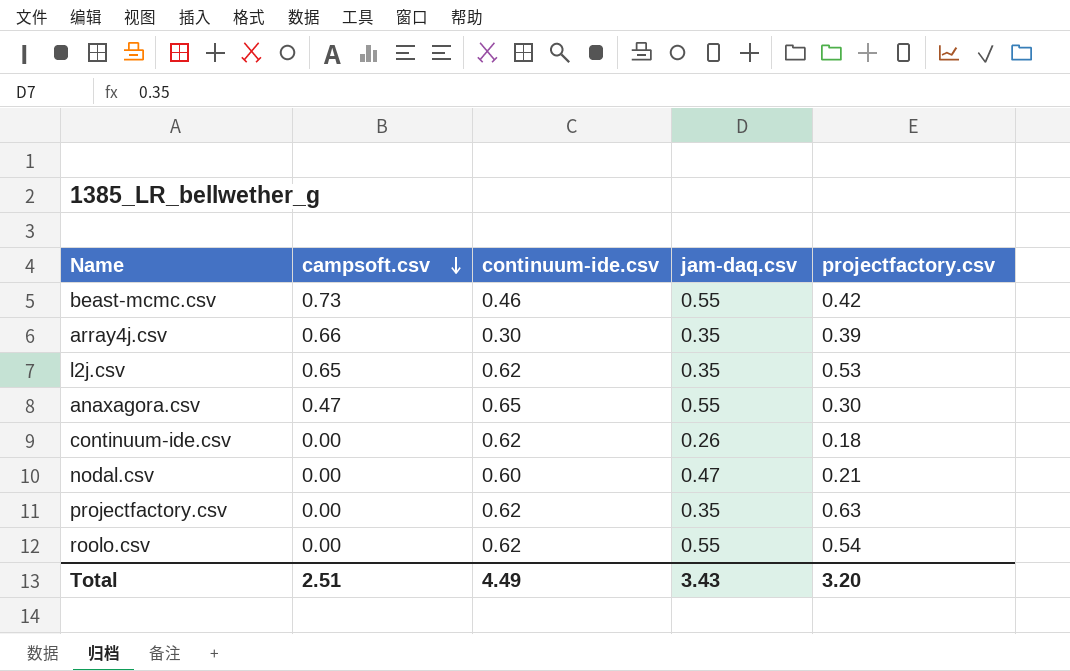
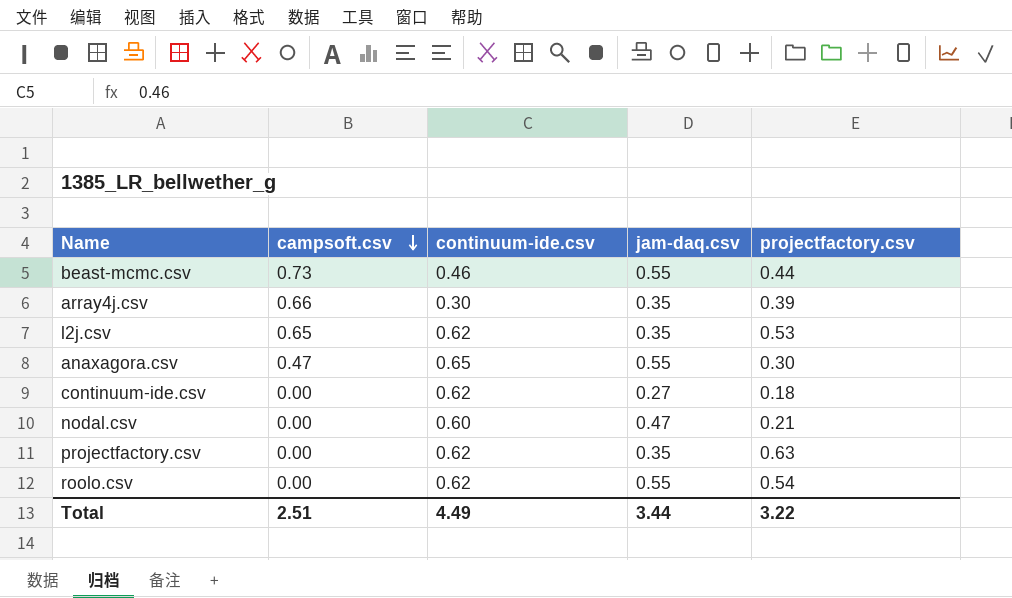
beast-mcmc.csv | projectfactory.csv: 0.42 -> 0.44
continuum-ide.csv | jam-daq.csv: 0.26 -> 0.27
Total | jam-daq.csv: 3.43 -> 3.44
Total | projectfactory.csv: 3.20 -> 3.22

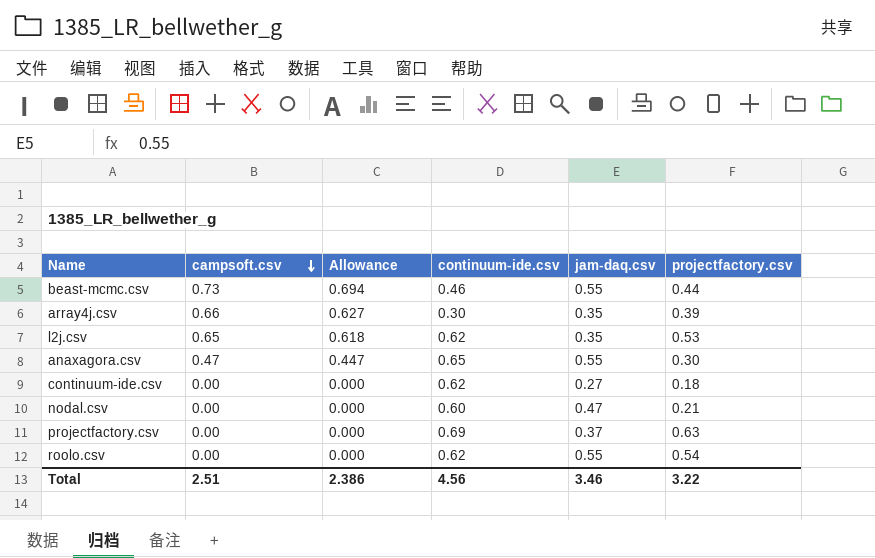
column Allowance | formula: none -> [campsoft.csv] * 0.95
projectfactory.csv | continuum-ide.csv: 0.62 -> 0.69
projectfactory.csv | jam-daq.csv: 0.35 -> 0.37
Total | continuum-ide.csv: 4.49 -> 4.56
Total | jam-daq.csv: 3.44 -> 3.46

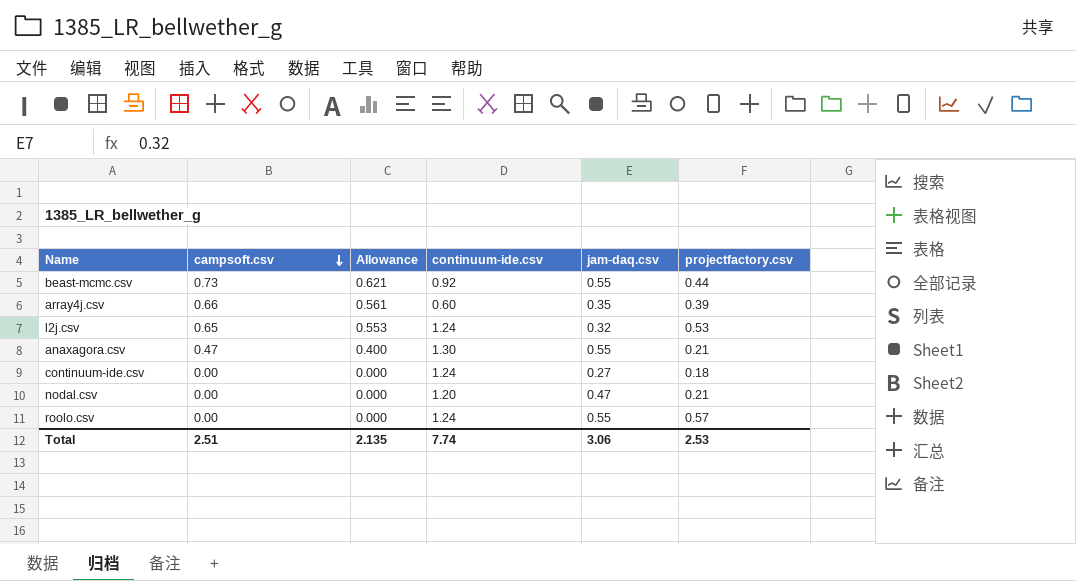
column Allowance | formula: [campsoft.csv] * 0.95 -> [campsoft.csv] * 0.85
row projectfactory.csv: 0.00 | 0.000 | 0.69 | 0.37 | 0.63 -> none
beast-mcmc.csv | continuum-ide.csv: 0.46 -> 0.92
array4j.csv | continuum-ide.csv: 0.30 -> 0.60
l2j.csv | continuum-ide.csv: 0.62 -> 1.24
l2j.csv | jam-daq.csv: 0.35 -> 0.32
anaxagora.csv | continuum-ide.csv: 0.65 -> 1.30
anaxagora.csv | projectfactory.csv: 0.30 -> 0.21
continuum-ide.csv | continuum-ide.csv: 0.62 -> 1.24
nodal.csv | continuum-ide.csv: 0.60 -> 1.20
roolo.csv | continuum-ide.csv: 0.62 -> 1.24
roolo.csv | projectfactory.csv: 0.54 -> 0.57
Total | Allowance: 2.386 -> 2.135
Total | continuum-ide.csv: 4.56 -> 7.74
Total | jam-daq.csv: 3.46 -> 3.06
Total | projectfactory.csv: 3.22 -> 2.53

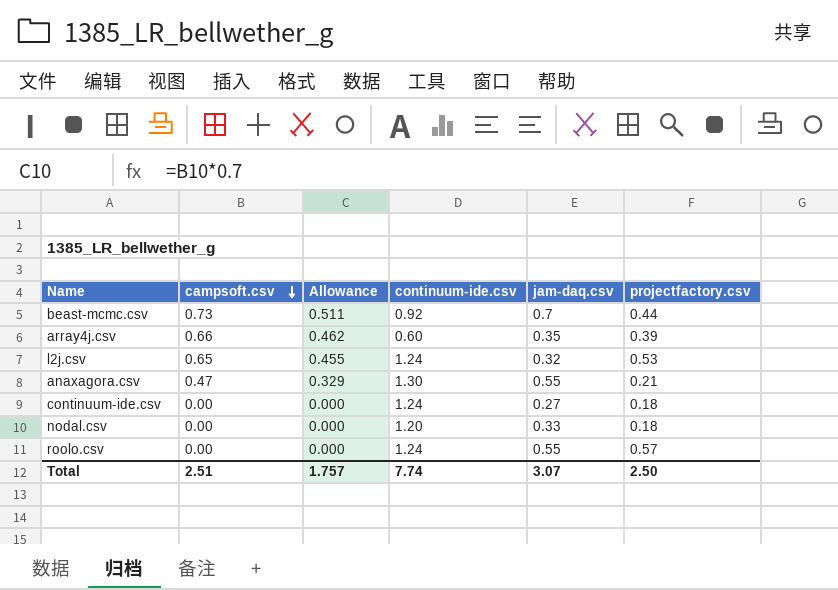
column Allowance | formula: [campsoft.csv] * 0.85 -> [campsoft.csv] * 0.7
beast-mcmc.csv | jam-daq.csv: 0.55 -> 0.7
nodal.csv | jam-daq.csv: 0.47 -> 0.33
nodal.csv | projectfactory.csv: 0.21 -> 0.18
Total | Allowance: 2.135 -> 1.757
Total | jam-daq.csv: 3.06 -> 3.07
Total | projectfactory.csv: 2.53 -> 2.50

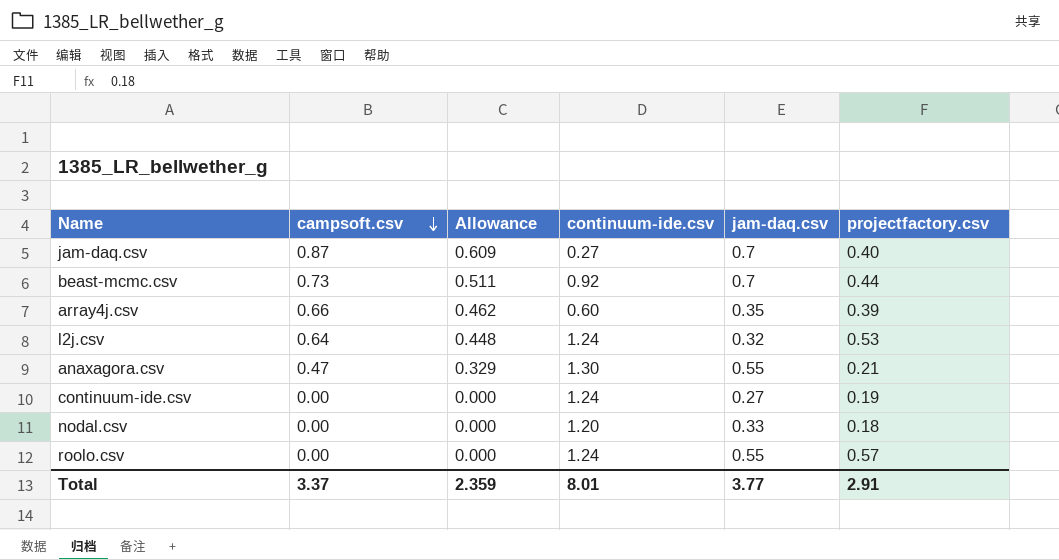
row jam-daq.csv: none -> 0.87 | 0.609 | 0.27 | 0.7 | 0.40
l2j.csv | campsoft.csv: 0.65 -> 0.64
l2j.csv | Allowance: 0.455 -> 0.448
continuum-ide.csv | projectfactory.csv: 0.18 -> 0.19
Total | campsoft.csv: 2.51 -> 3.37
Total | Allowance: 1.757 -> 2.359
Total | continuum-ide.csv: 7.74 -> 8.01
Total | jam-daq.csv: 3.07 -> 3.77
Total | projectfactory.csv: 2.50 -> 2.91

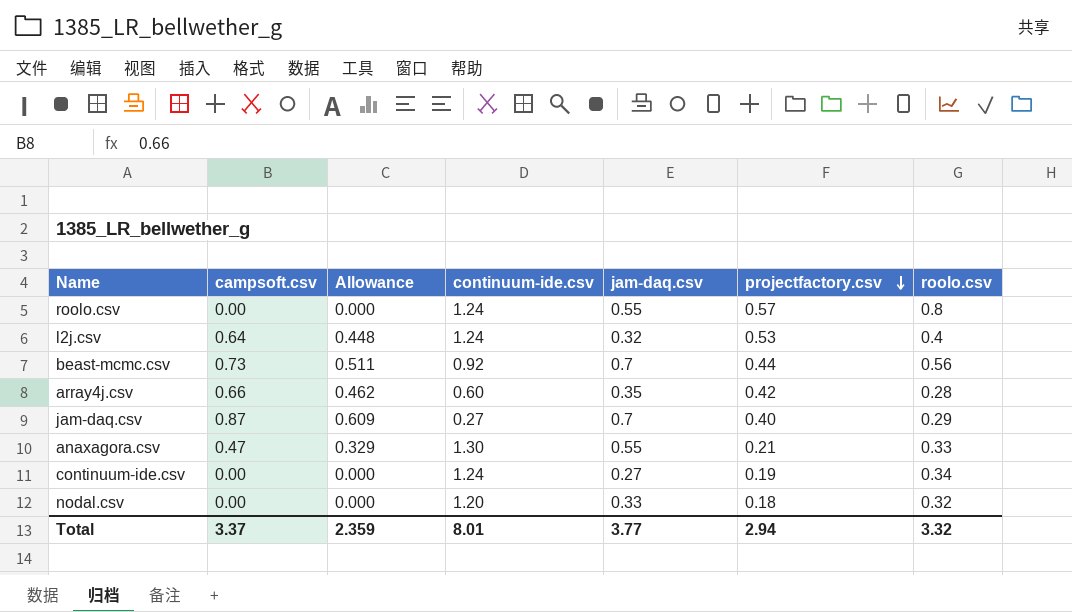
row order: campsoft.csv descending -> projectfactory.csv descending
column roolo.csv | position: none -> 7
array4j.csv | projectfactory.csv: 0.39 -> 0.42
Total | projectfactory.csv: 2.91 -> 2.94

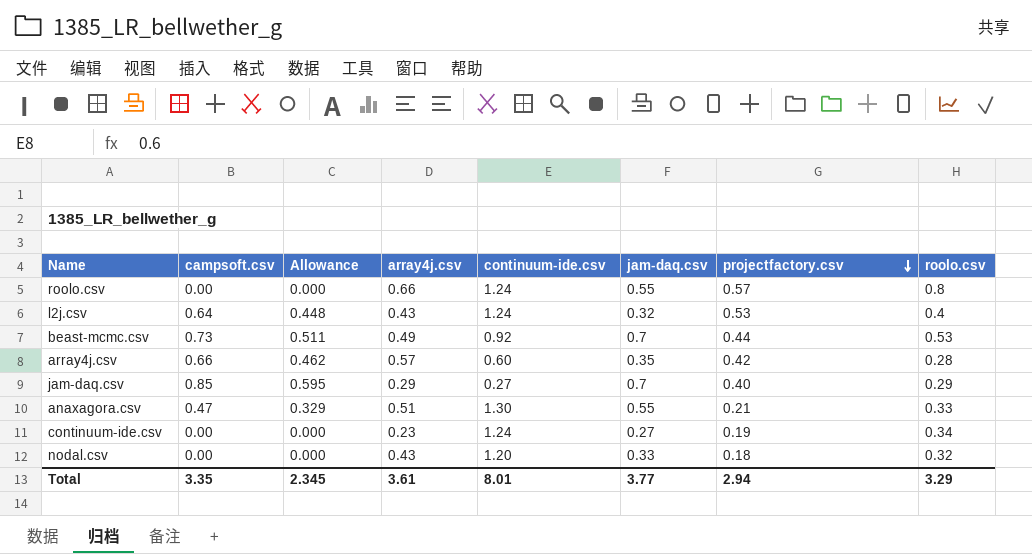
column array4j.csv | position: none -> 4
beast-mcmc.csv | roolo.csv: 0.56 -> 0.53
jam-daq.csv | campsoft.csv: 0.87 -> 0.85
jam-daq.csv | Allowance: 0.609 -> 0.595
Total | campsoft.csv: 3.37 -> 3.35
Total | Allowance: 2.359 -> 2.345
Total | roolo.csv: 3.32 -> 3.29

